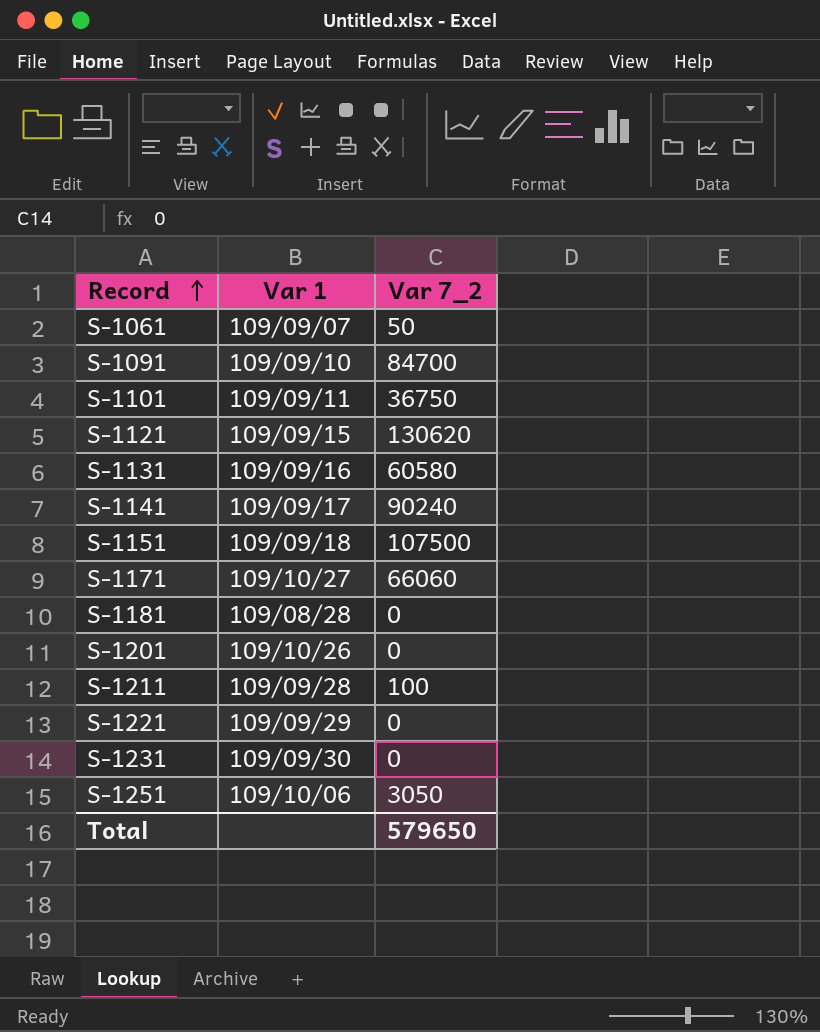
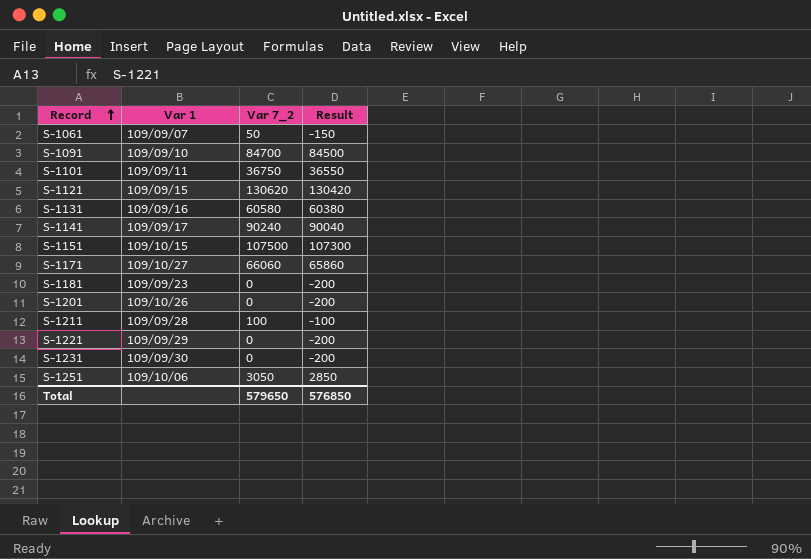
column Result | formula: none -> [Var 7_2] - 200
S-1151 | Var 1: 109/09/18 -> 109/10/15
S-1181 | Var 1: 109/08/28 -> 109/09/23

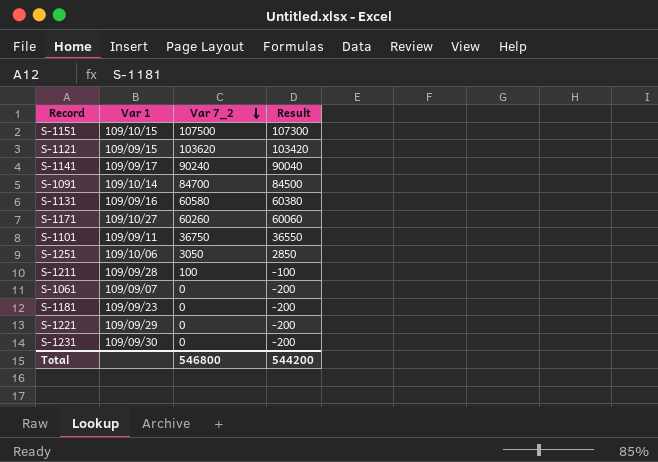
row order: Record ascending -> Var 7_2 descending
row S-1201: 109/10/26 | 0 | -200 -> none
S-1121 | Var 7_2: 130620 -> 103620
S-1121 | Result: 130420 -> 103420
S-1091 | Var 1: 109/09/10 -> 109/10/14
S-1171 | Var 7_2: 66060 -> 60260
S-1171 | Result: 65860 -> 60060
S-1061 | Var 7_2: 50 -> 0
S-1061 | Result: -150 -> -200
Total | Var 7_2: 579650 -> 546800
Total | Result: 576850 -> 544200

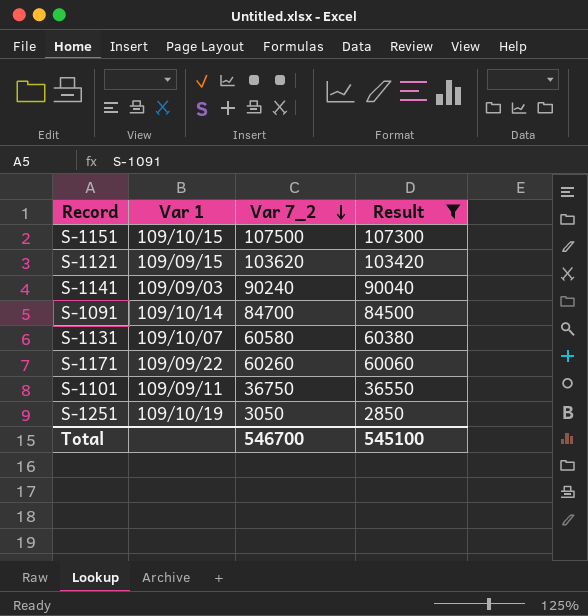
filter: none -> Result >= 2850
S-1141 | Var 1: 109/09/17 -> 109/09/03
S-1131 | Var 1: 109/09/16 -> 109/10/07
S-1171 | Var 1: 109/10/27 -> 109/09/22
S-1251 | Var 1: 109/10/06 -> 109/10/19
Total | Var 7_2: 546800 -> 546700
Total | Result: 544200 -> 545100

